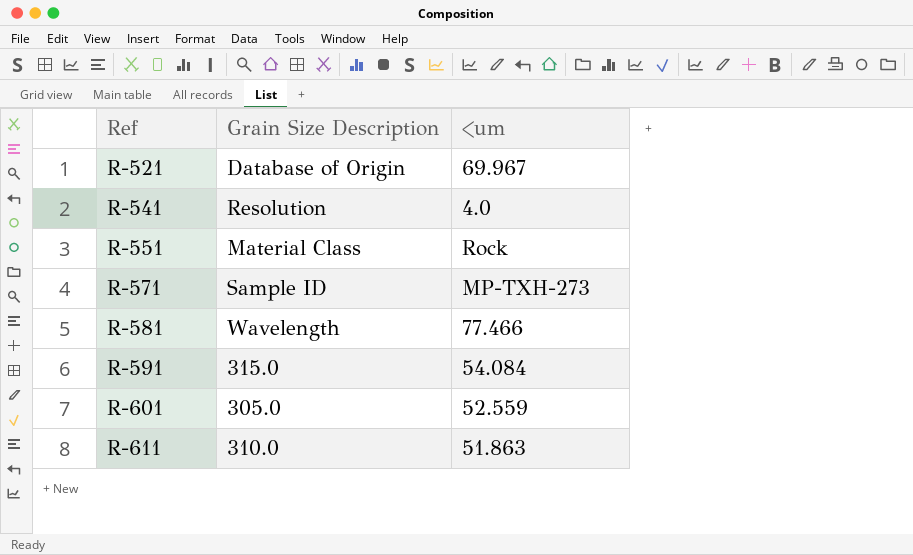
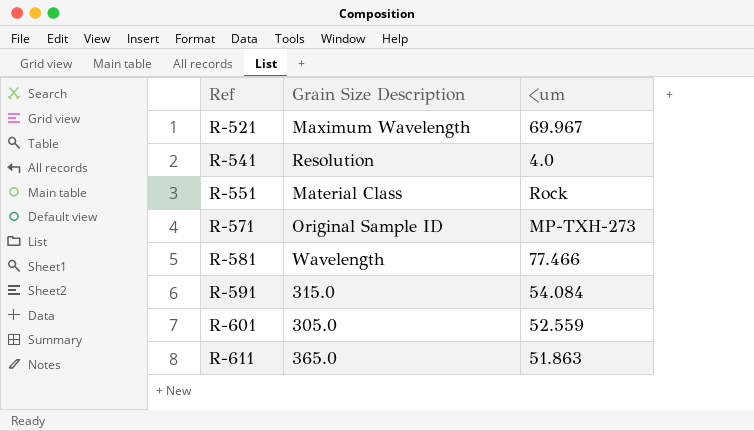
R-521 | Grain Size Description: Database of Origin -> Maximum Wavelength
R-571 | Grain Size Description: Sample ID -> Original Sample ID
R-611 | Grain Size Description: 310.0 -> 365.0

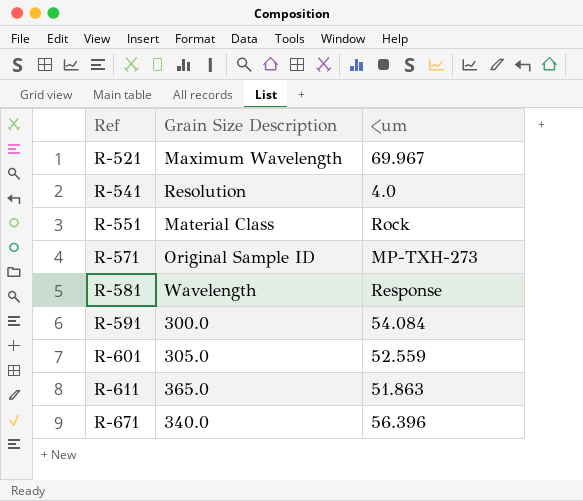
R-581 | <um: 77.466 -> Response
R-591 | Grain Size Description: 315.0 -> 300.0
row R-671: none -> 340.0 | 56.396

